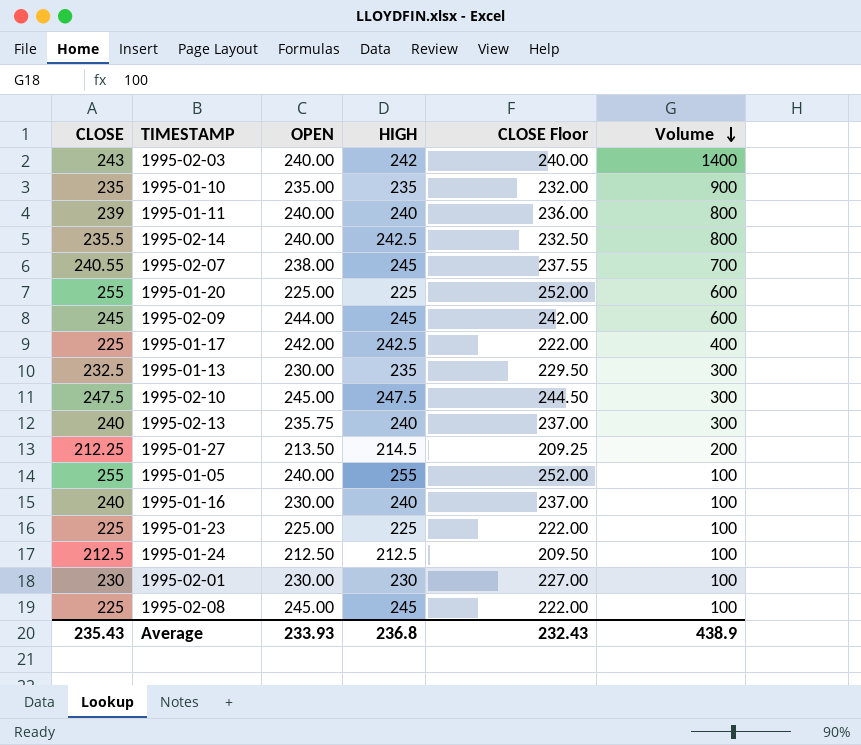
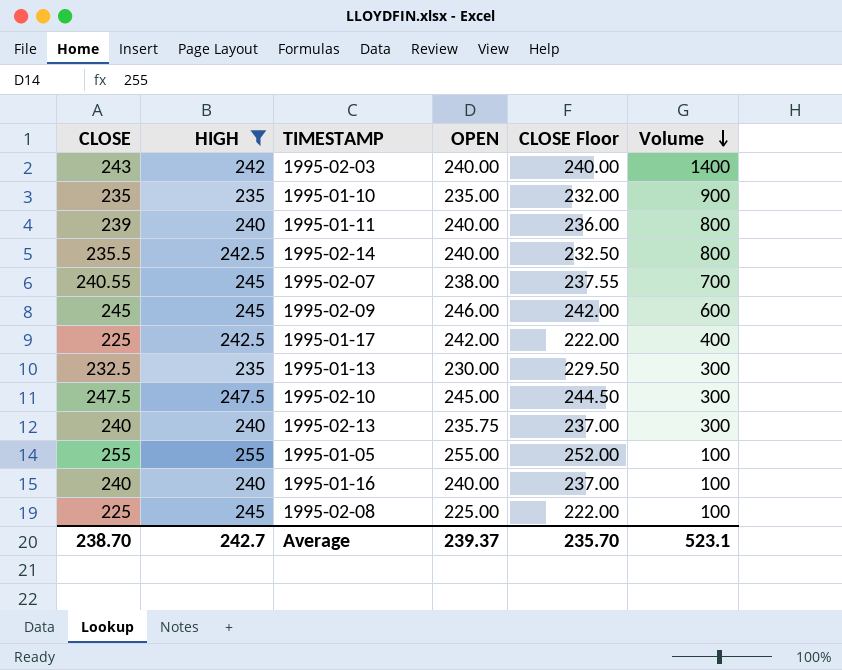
filter: none -> HIGH >= 235
column HIGH | position: 4 -> 2
1995-02-09 | OPEN: 244.00 -> 246.00
1995-01-05 | OPEN: 240.00 -> 255.00
1995-01-16 | OPEN: 230.00 -> 240.00
1995-02-08 | OPEN: 245.00 -> 225.00
Average | CLOSE: 235.43 -> 238.70
Average | HIGH: 236.8 -> 242.7
Average | OPEN: 233.93 -> 239.37
Average | CLOSE Floor: 232.43 -> 235.70
Average | Volume: 438.9 -> 523.1

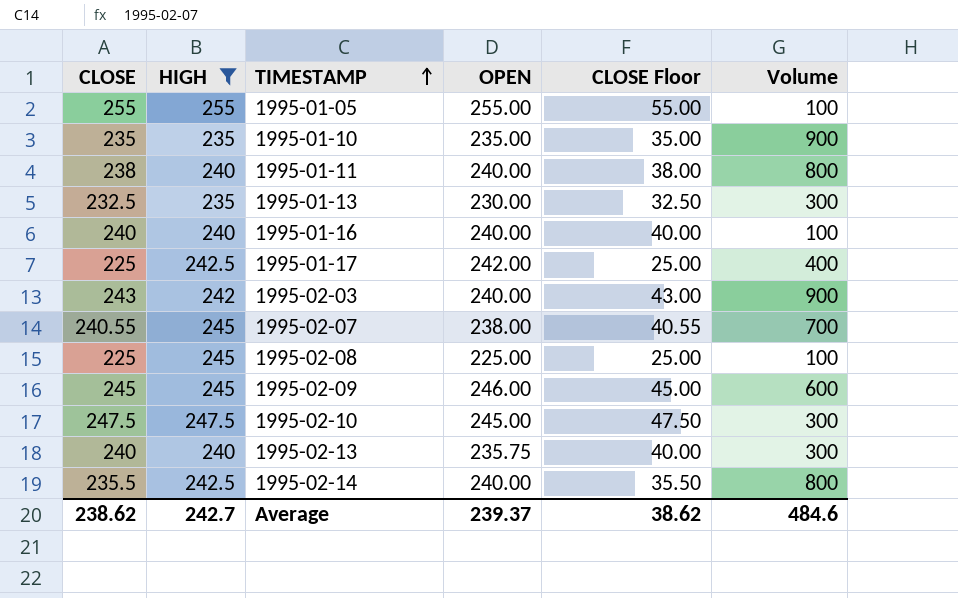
row order: Volume descending -> TIMESTAMP ascending
column CLOSE Floor | formula: [CLOSE] - 3 -> [CLOSE] - 200
1995-01-11 | CLOSE: 239 -> 238
1995-02-03 | Volume: 1400 -> 900
Average | CLOSE: 238.70 -> 238.62
Average | CLOSE Floor: 235.70 -> 38.62
Average | Volume: 523.1 -> 484.6

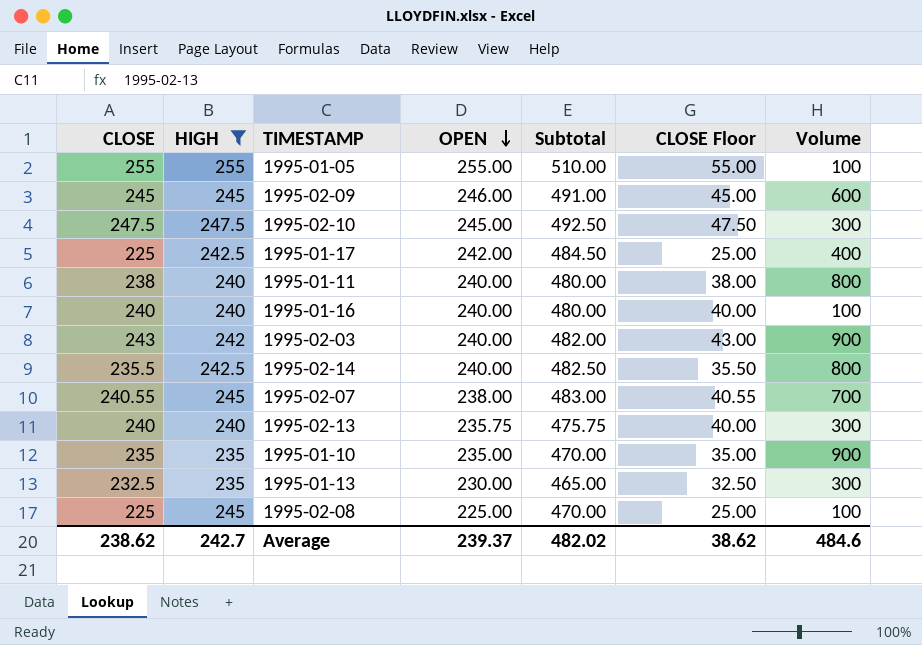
row order: TIMESTAMP ascending -> OPEN descending
column Subtotal | formula: none -> [HIGH] + [OPEN]

